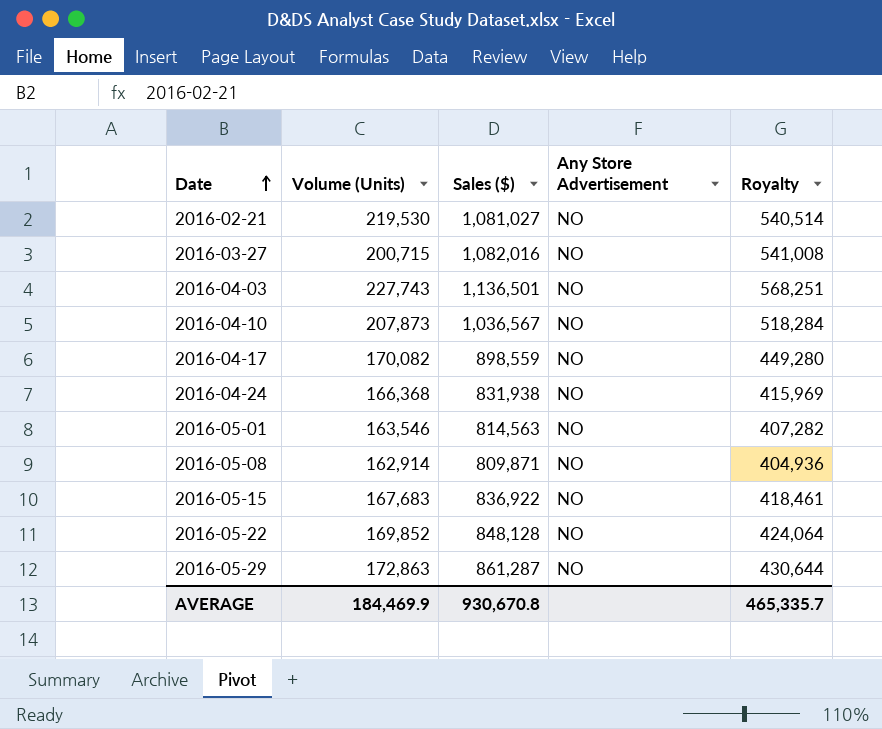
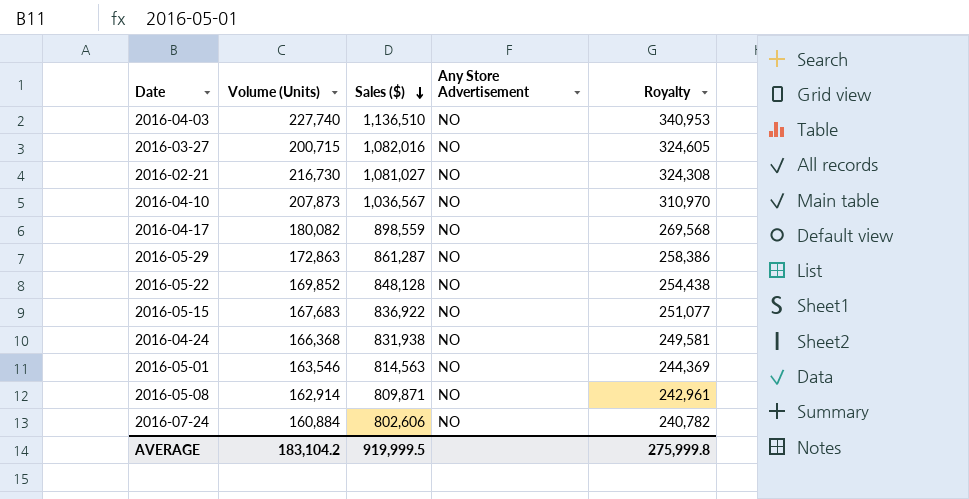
row order: Date ascending -> Sales ($) descending
column Royalty | formula: [Sales ($)] * 0.5 -> [Sales ($)] * 0.3
2016-04-03 | Volume (Units): 227,743 -> 227,740
2016-04-03 | Sales ($): 1,136,501 -> 1,136,510
2016-02-21 | Volume (Units): 219,530 -> 216,730
2016-04-17 | Volume (Units): 170,082 -> 180,082
row 2016-07-24: none -> 160,884 | 802,606 | NO | 240,782
AVERAGE | Volume (Units): 184,469.9 -> 183,104.2
AVERAGE | Sales ($): 930,670.8 -> 919,999.5
AVERAGE | Royalty: 465,335.7 -> 275,999.8

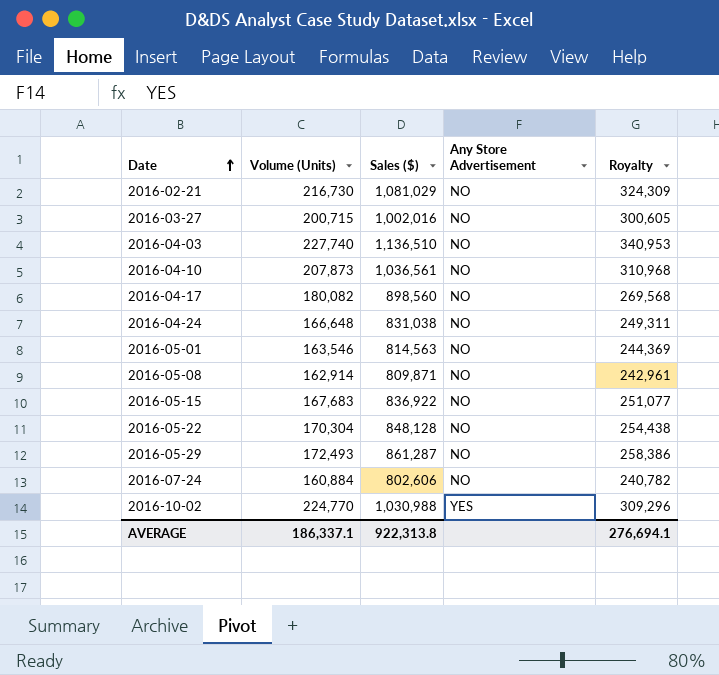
row order: Sales ($) descending -> Date ascending
2016-02-21 | Sales ($): 1,081,027 -> 1,081,029
2016-02-21 | Royalty: 324,308 -> 324,309
2016-03-27 | Sales ($): 1,082,016 -> 1,002,016
2016-03-27 | Royalty: 324,605 -> 300,605
2016-04-10 | Sales ($): 1,036,567 -> 1,036,561
2016-04-10 | Royalty: 310,970 -> 310,968
2016-04-17 | Sales ($): 898,559 -> 898,560
2016-04-24 | Volume (Units): 166,368 -> 166,648
2016-04-24 | Sales ($): 831,938 -> 831,038
2016-04-24 | Royalty: 249,581 -> 249,311
2016-05-22 | Volume (Units): 169,852 -> 170,304
2016-05-29 | Volume (Units): 172,863 -> 172,493
row 2016-10-02: none -> 224,770 | 1,030,988 | YES | 309,296
AVERAGE | Volume (Units): 183,104.2 -> 186,337.1
AVERAGE | Sales ($): 919,999.5 -> 922,313.8
AVERAGE | Royalty: 275,999.8 -> 276,694.1

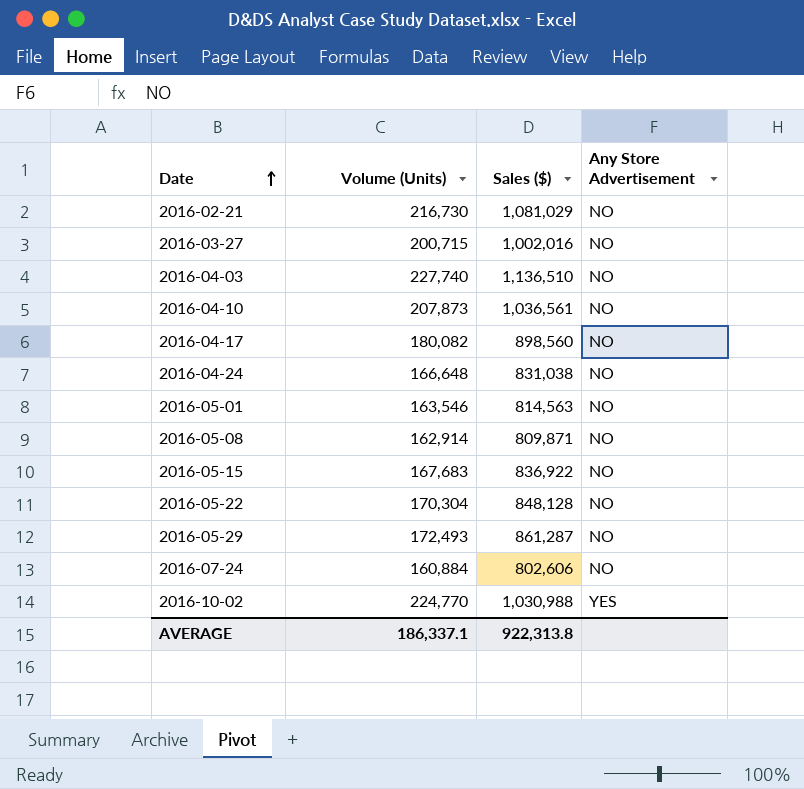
column Royalty | formula: [Sales ($)] * 0.3 -> none

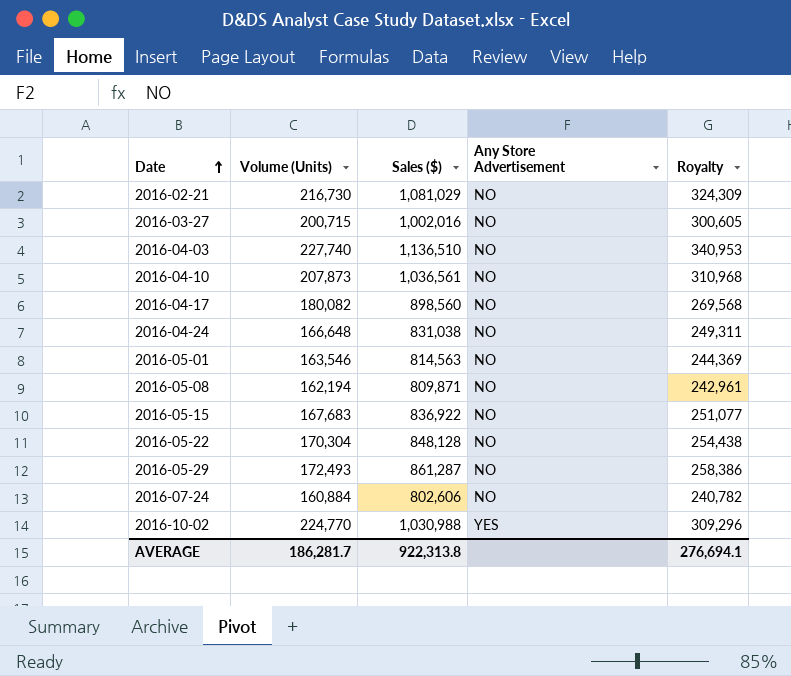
column Royalty | formula: none -> [Sales ($)] * 0.3
2016-05-08 | Volume (Units): 162,914 -> 162,194
AVERAGE | Volume (Units): 186,337.1 -> 186,281.7

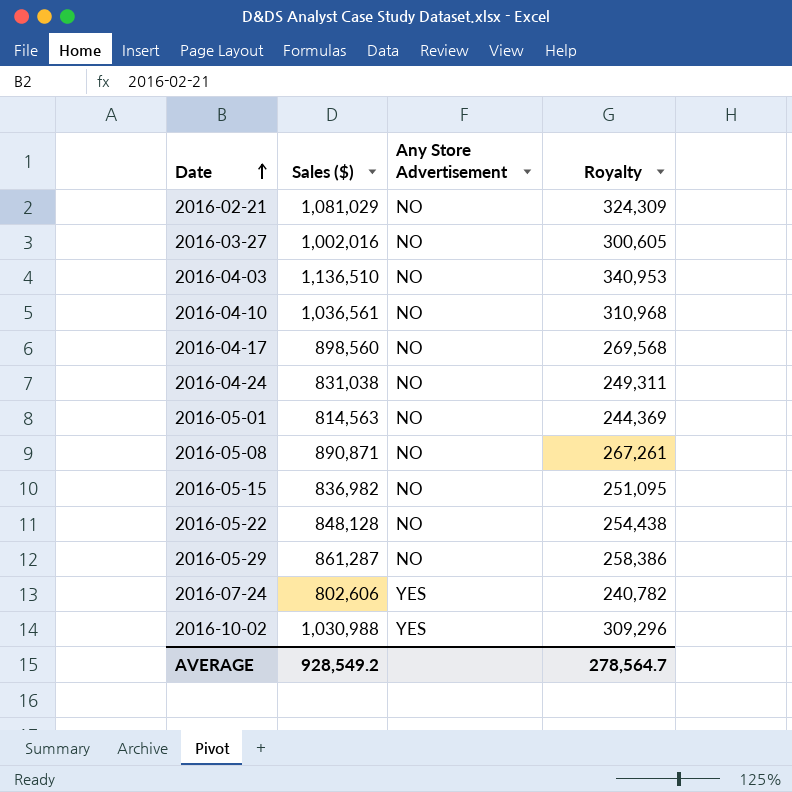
column Volume (Units) | position: 2 -> none
2016-05-08 | Sales ($): 809,871 -> 890,871
2016-05-08 | Royalty: 242,961 -> 267,261
2016-05-15 | Sales ($): 836,922 -> 836,982
2016-05-15 | Royalty: 251,077 -> 251,095
2016-07-24 | Any Store Advertisement: NO -> YES
AVERAGE | Sales ($): 922,313.8 -> 928,549.2
AVERAGE | Royalty: 276,694.1 -> 278,564.7

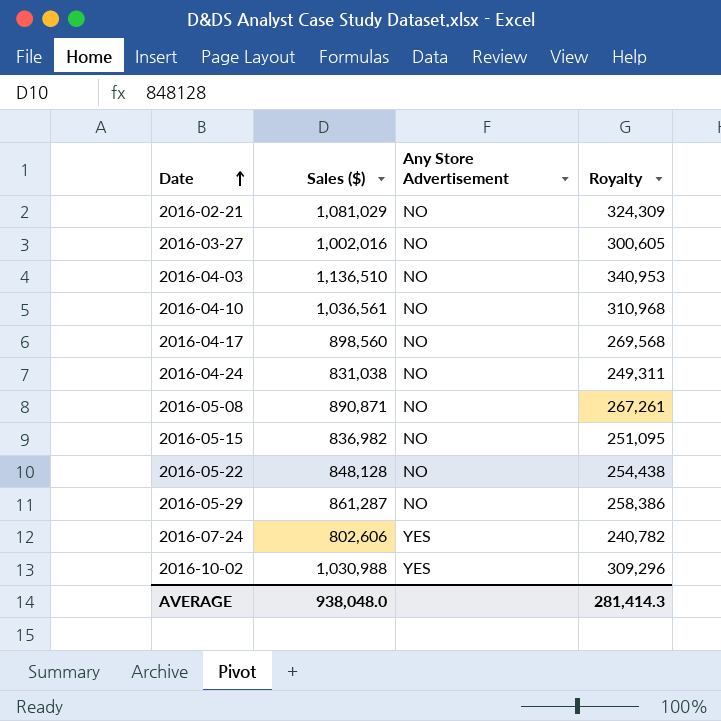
row 2016-05-01: 814,563 | NO | 244,369 -> none
AVERAGE | Sales ($): 928,549.2 -> 938,048.0
AVERAGE | Royalty: 278,564.7 -> 281,414.3

